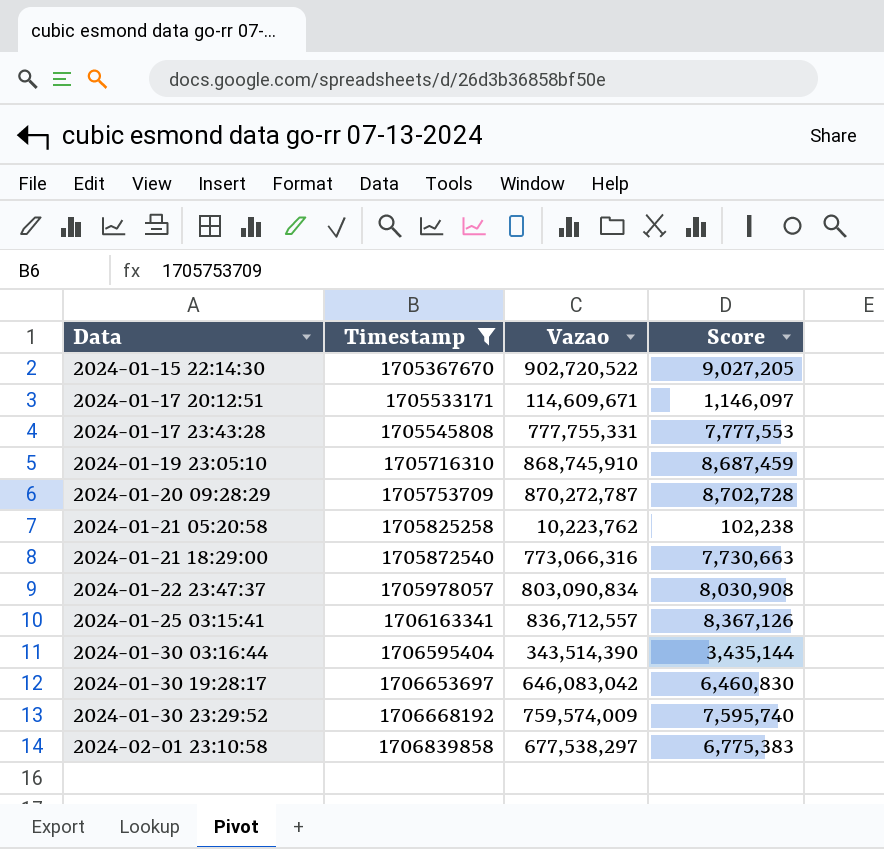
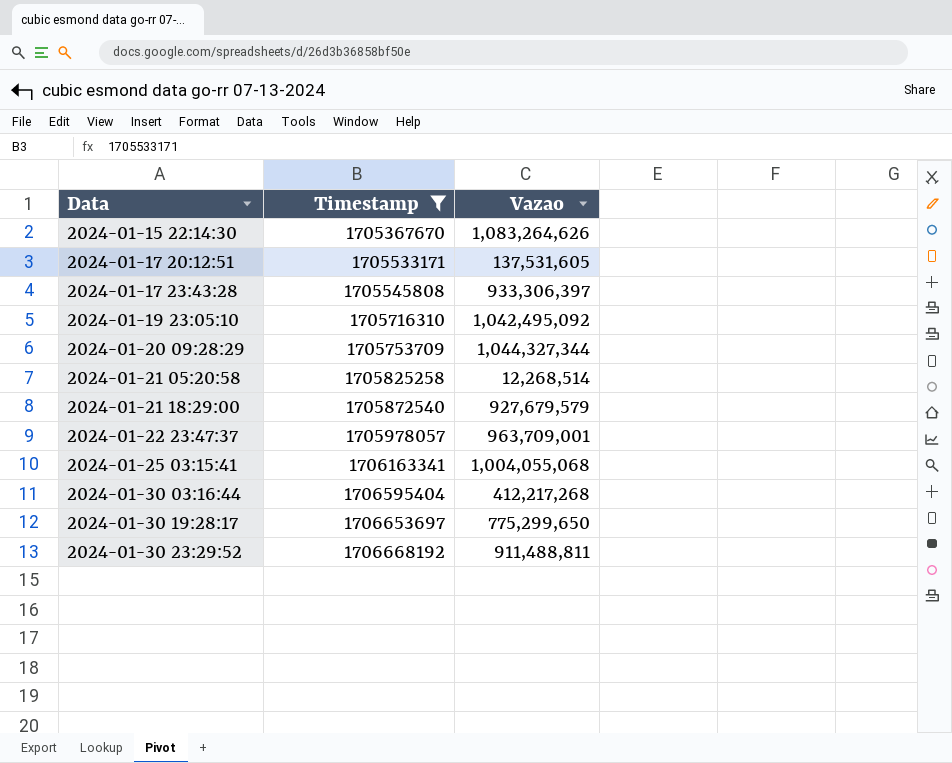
column Score | formula: [Vazao] * 0.01 -> none
row 2024-02-01 23:10:58: 1706839858 | 677,538,297 | 6,775,383 -> none
2024-01-15 22:14:30 | Vazao: 902,720,522 -> 1,083,264,626
2024-01-17 20:12:51 | Vazao: 114,609,671 -> 137,531,605
2024-01-17 23:43:28 | Vazao: 777,755,331 -> 933,306,397
2024-01-19 23:05:10 | Vazao: 868,745,910 -> 1,042,495,092
2024-01-20 09:28:29 | Vazao: 870,272,787 -> 1,044,327,344
2024-01-21 05:20:58 | Vazao: 10,223,762 -> 12,268,514
2024-01-21 18:29:00 | Vazao: 773,066,316 -> 927,679,579
2024-01-22 23:47:37 | Vazao: 803,090,834 -> 963,709,001
2024-01-25 03:15:41 | Vazao: 836,712,557 -> 1,004,055,068
2024-01-30 03:16:44 | Vazao: 343,514,390 -> 412,217,268
2024-01-30 19:28:17 | Vazao: 646,083,042 -> 775,299,650
2024-01-30 23:29:52 | Vazao: 759,574,009 -> 911,488,811

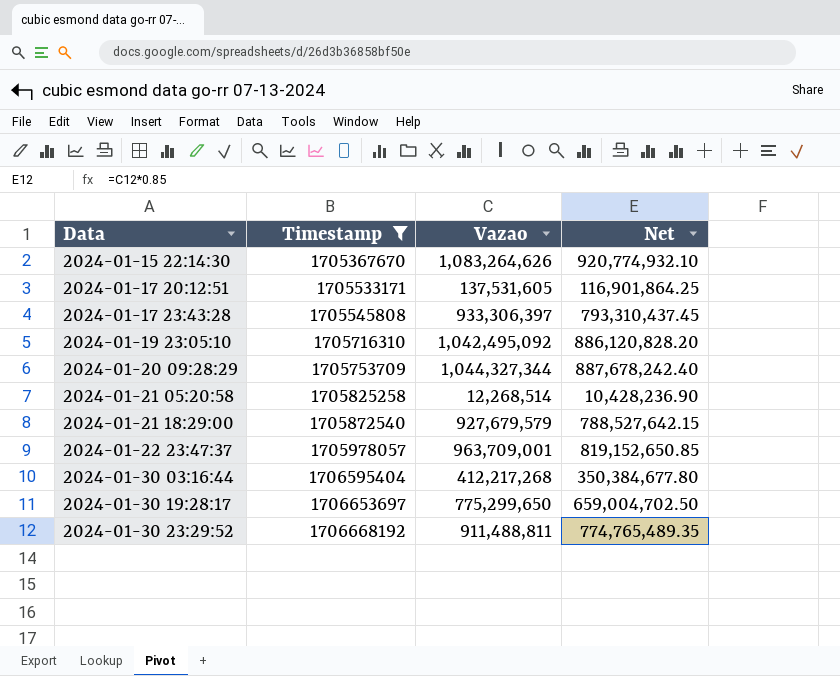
column Net | formula: none -> [Vazao] * 0.85
row 2024-01-25 03:15:41: 1706163341 | 1,004,055,068 -> none

